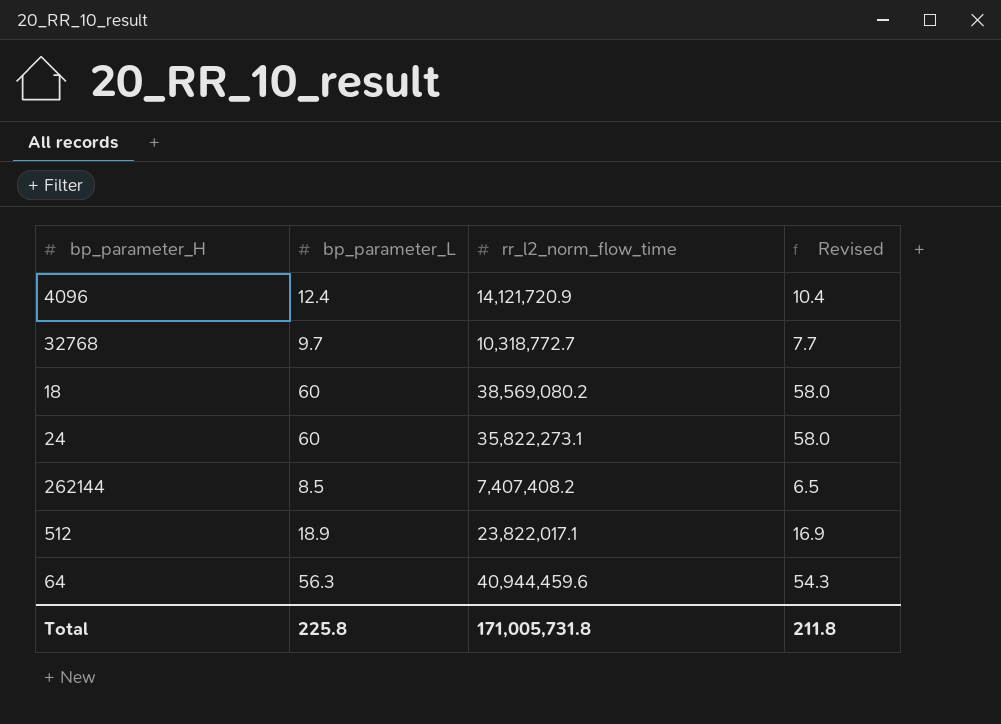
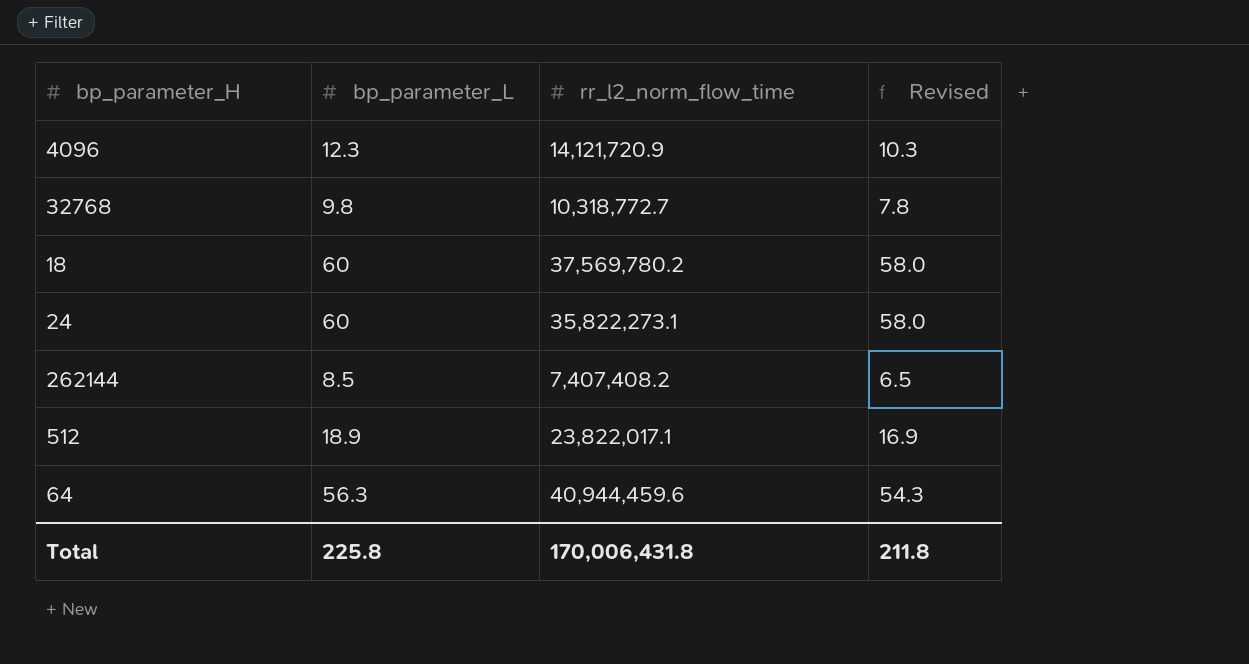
4096 | bp_parameter_L: 12.4 -> 12.3
4096 | Revised: 10.4 -> 10.3
32768 | bp_parameter_L: 9.7 -> 9.8
32768 | Revised: 7.7 -> 7.8
18 | rr_l2_norm_flow_time: 38,569,080.2 -> 37,569,780.2
Total | rr_l2_norm_flow_time: 171,005,731.8 -> 170,006,431.8

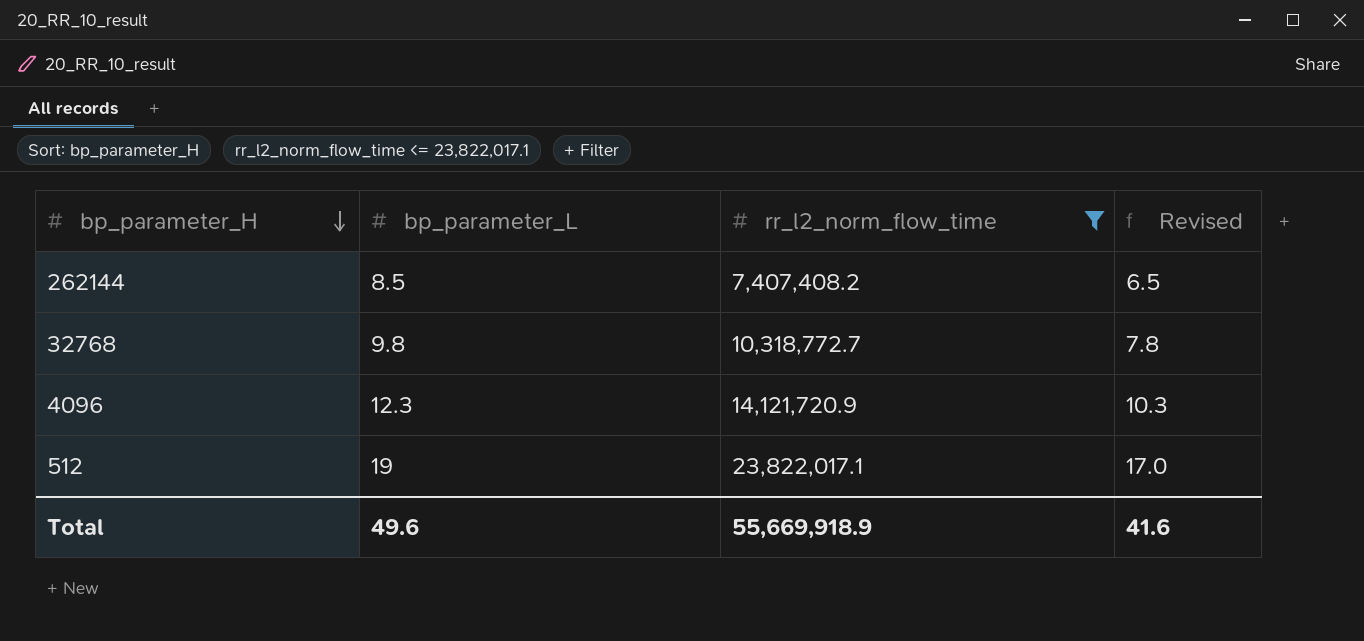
filter: none -> rr_l2_norm_flow_time <= 23,822,017.1
row order: none -> bp_parameter_H descending
512 | bp_parameter_L: 18.9 -> 19
512 | Revised: 16.9 -> 17.0
Total | bp_parameter_L: 225.8 -> 49.6
Total | rr_l2_norm_flow_time: 170,006,431.8 -> 55,669,918.9
Total | Revised: 211.8 -> 41.6

